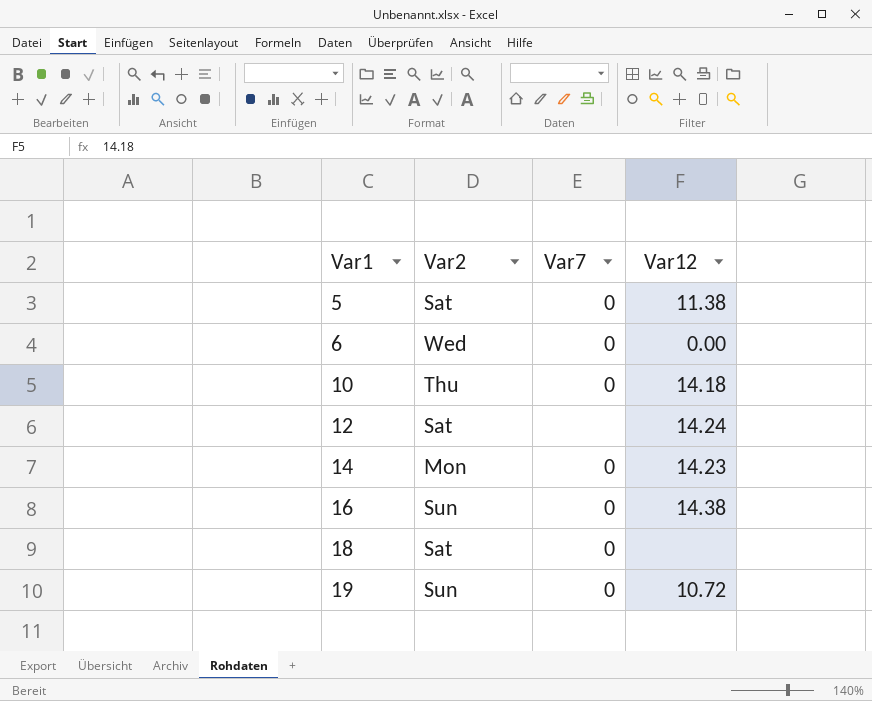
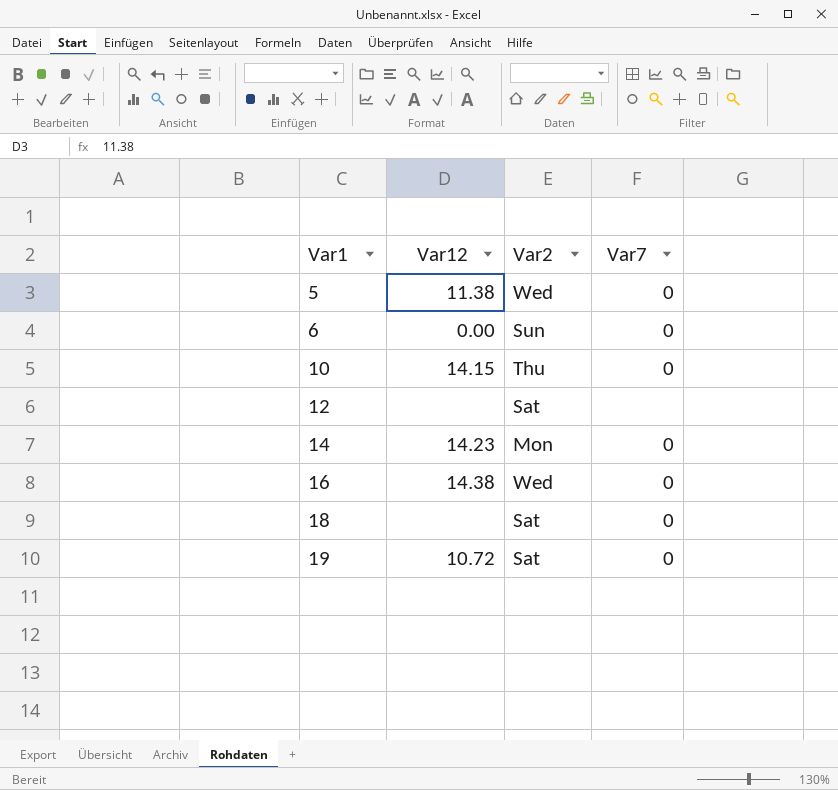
column Var12 | position: 4 -> 2
5 | Var2: Sat -> Wed
6 | Var2: Wed -> Sun
10 | Var12: 14.18 -> 14.15
12 | Var12: 14.24 -> none
16 | Var2: Sun -> Wed
19 | Var2: Sun -> Sat

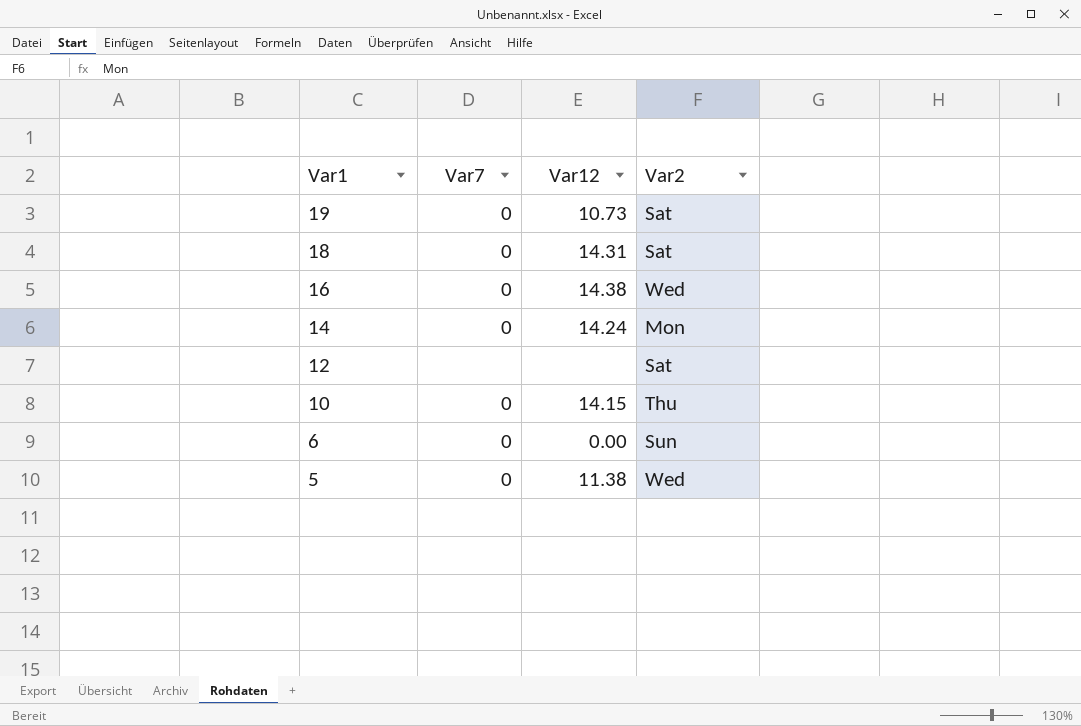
row order: Var1 ascending -> Var1 descending
column Var7 | position: 4 -> 2
19 | Var12: 10.72 -> 10.73
18 | Var12: none -> 14.31
14 | Var12: 14.23 -> 14.24

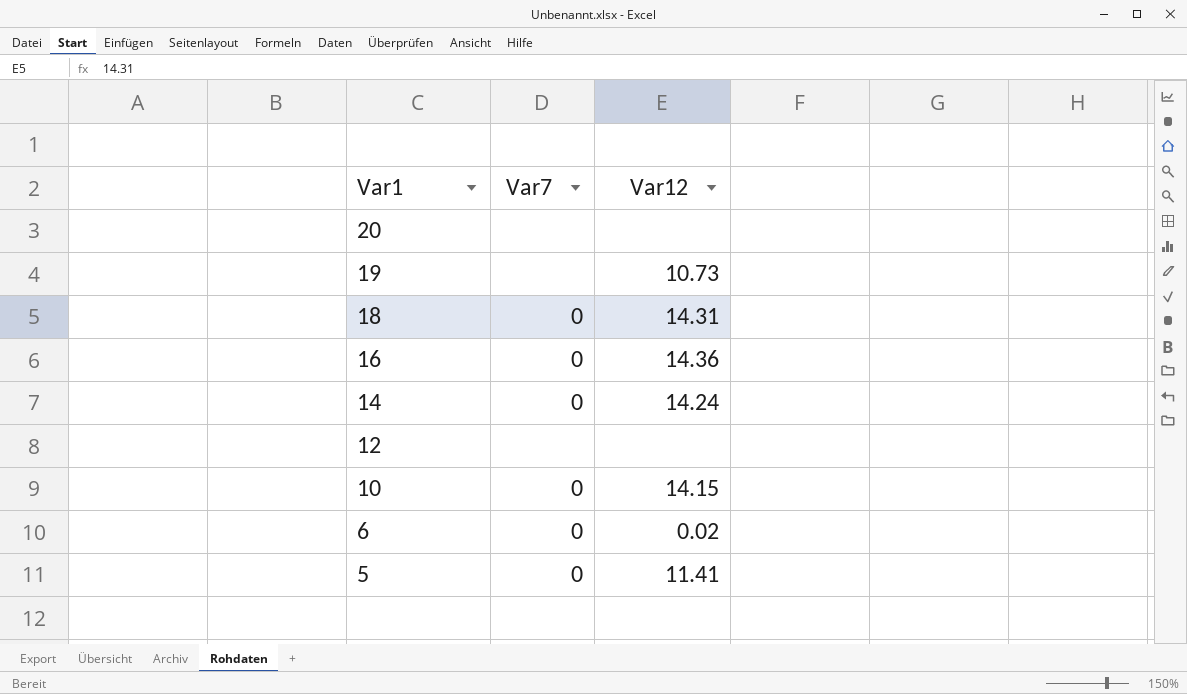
column Var2 | position: 4 -> none
row 20: none -> none | none
19 | Var7: 0 -> none
16 | Var12: 14.38 -> 14.36
6 | Var12: 0.00 -> 0.02
5 | Var12: 11.38 -> 11.41

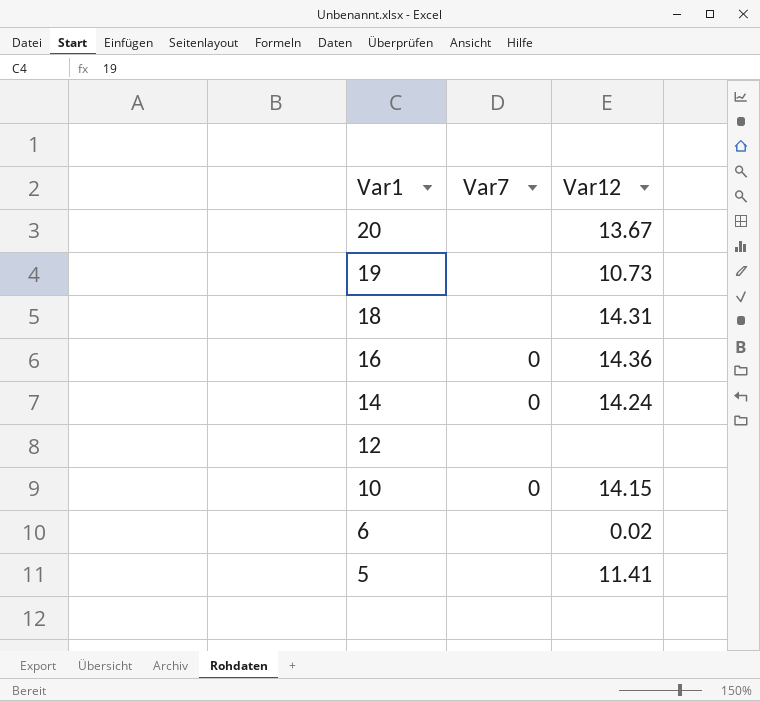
20 | Var12: none -> 13.67
18 | Var7: 0 -> none
6 | Var7: 0 -> none
5 | Var7: 0 -> none

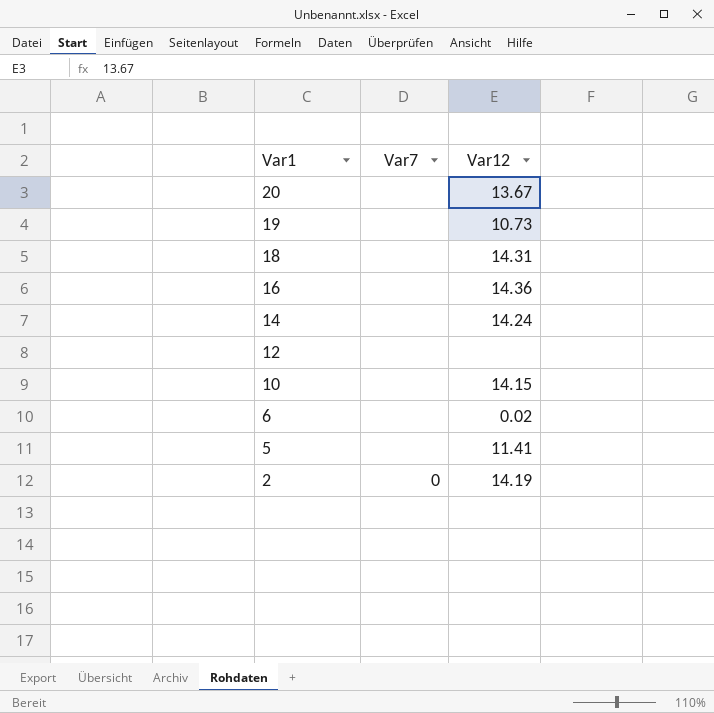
16 | Var7: 0 -> none
14 | Var7: 0 -> none
10 | Var7: 0 -> none
row 2: none -> 0 | 14.19

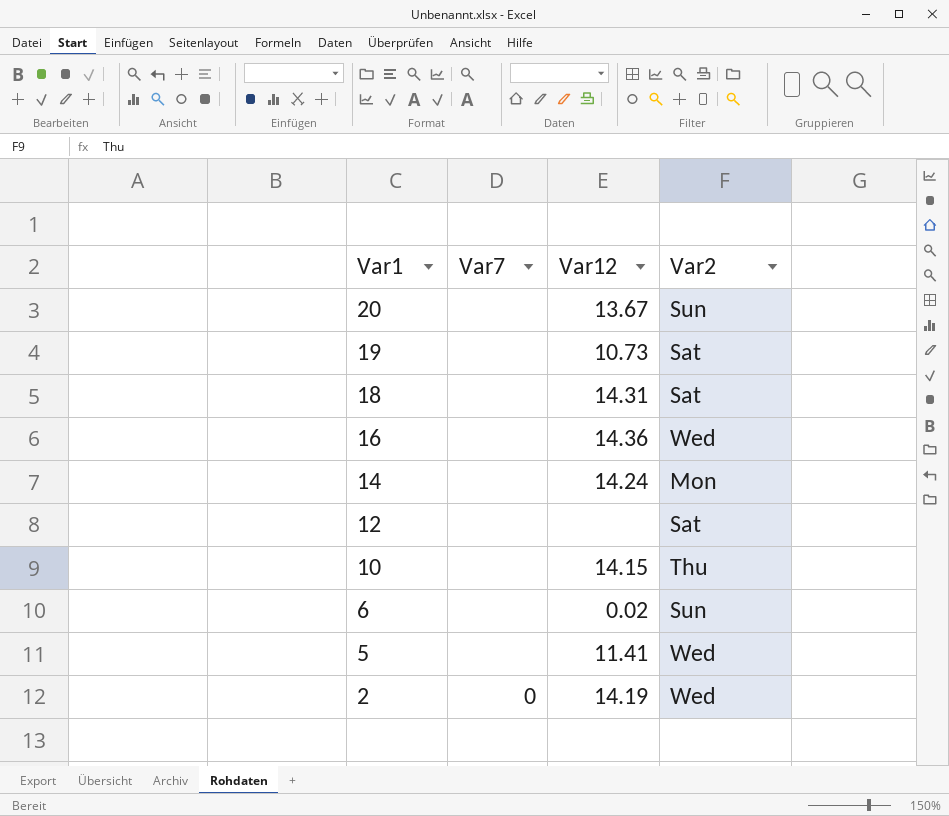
column Var2 | position: none -> 4

